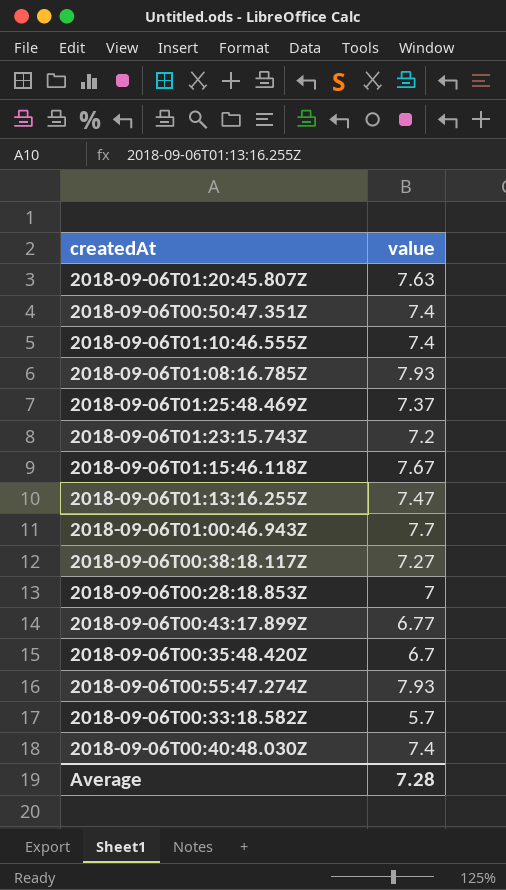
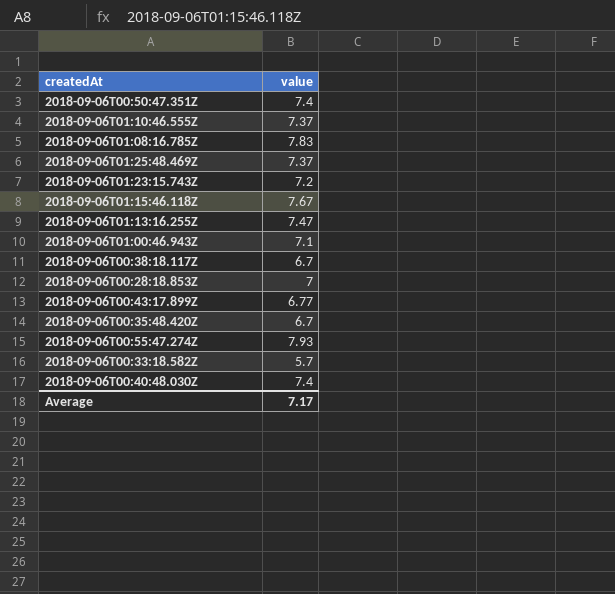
row 2018-09-06T01:20:45.807Z: 7.63 -> none
2018-09-06T01:10:46.555Z | value: 7.4 -> 7.37
2018-09-06T01:08:16.785Z | value: 7.93 -> 7.83
2018-09-06T01:00:46.943Z | value: 7.7 -> 7.1
2018-09-06T00:38:18.117Z | value: 7.27 -> 6.7
Average | value: 7.28 -> 7.17

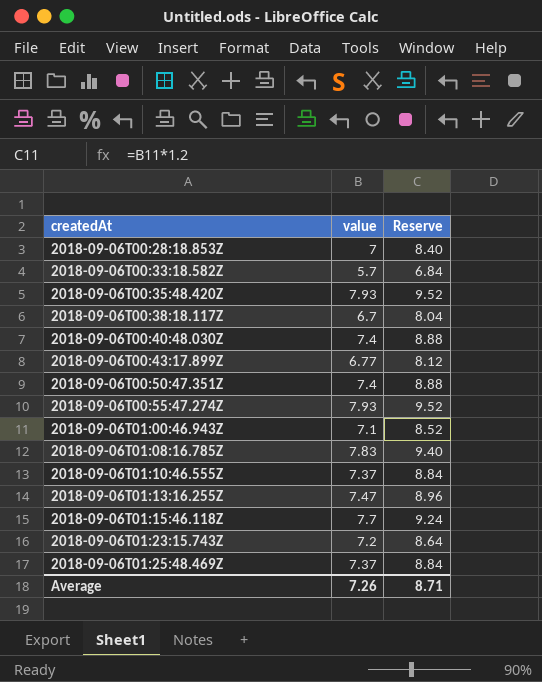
row order: none -> createdAt ascending
column Reserve | formula: none -> [value] * 1.2
2018-09-06T00:35:48.420Z | value: 6.7 -> 7.93
2018-09-06T01:15:46.118Z | value: 7.67 -> 7.7
Average | value: 7.17 -> 7.26

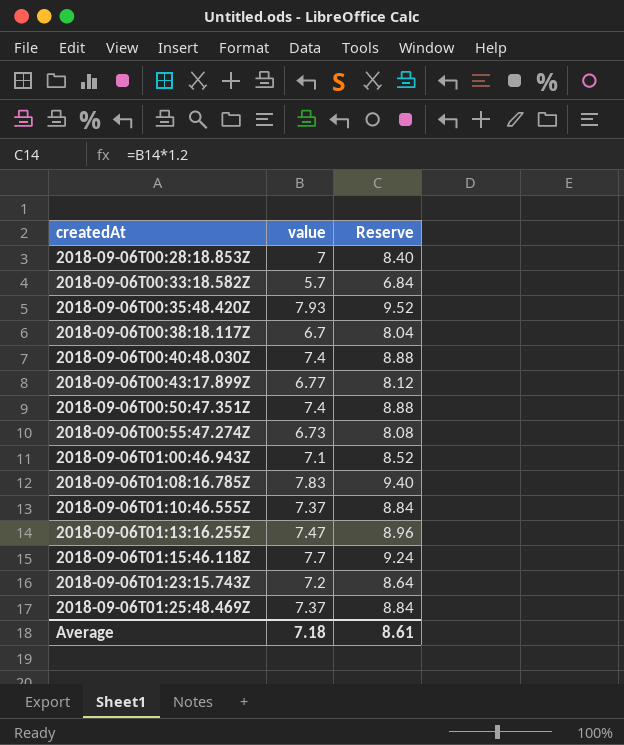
2018-09-06T00:55:47.274Z | value: 7.93 -> 6.73
2018-09-06T00:55:47.274Z | Reserve: 9.52 -> 8.08
Average | value: 7.26 -> 7.18
Average | Reserve: 8.71 -> 8.61

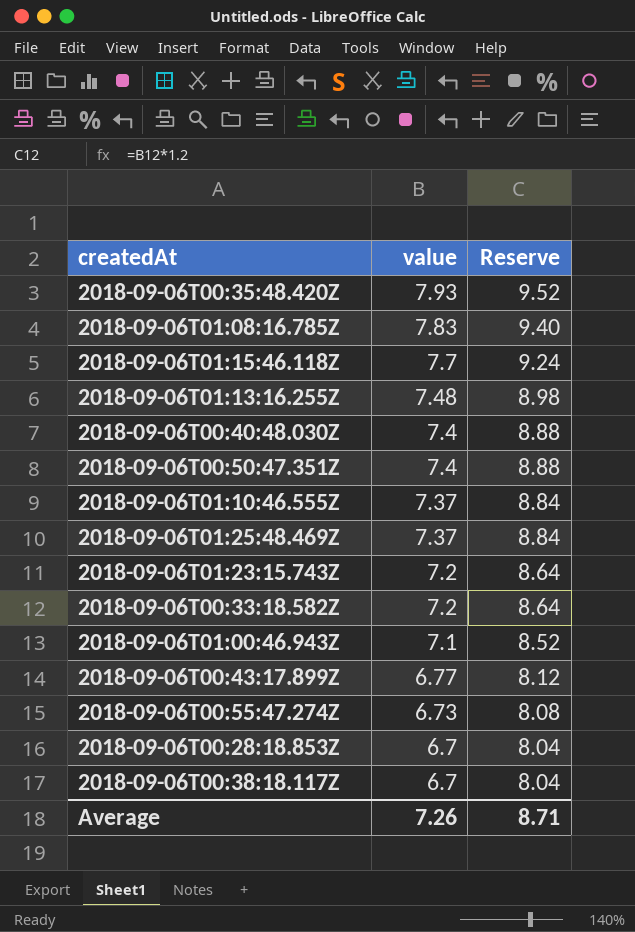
row order: createdAt ascending -> value descending
2018-09-06T01:13:16.255Z | value: 7.47 -> 7.48
2018-09-06T01:13:16.255Z | Reserve: 8.96 -> 8.98
2018-09-06T00:33:18.582Z | value: 5.7 -> 7.2
2018-09-06T00:33:18.582Z | Reserve: 6.84 -> 8.64
2018-09-06T00:28:18.853Z | value: 7 -> 6.7
2018-09-06T00:28:18.853Z | Reserve: 8.40 -> 8.04
Average | value: 7.18 -> 7.26
Average | Reserve: 8.61 -> 8.71

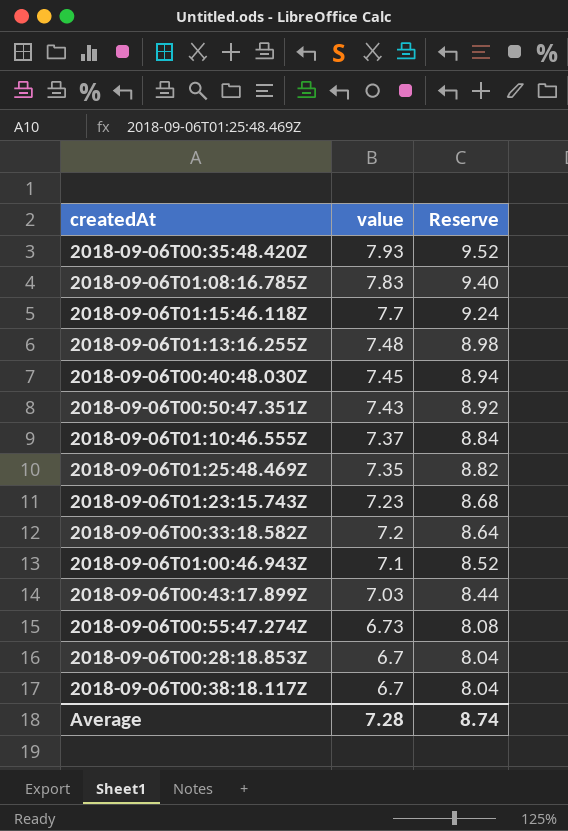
2018-09-06T00:40:48.030Z | value: 7.4 -> 7.45
2018-09-06T00:40:48.030Z | Reserve: 8.88 -> 8.94
2018-09-06T00:50:47.351Z | value: 7.4 -> 7.43
2018-09-06T00:50:47.351Z | Reserve: 8.88 -> 8.92
2018-09-06T01:25:48.469Z | value: 7.37 -> 7.35
2018-09-06T01:25:48.469Z | Reserve: 8.84 -> 8.82
2018-09-06T01:23:15.743Z | value: 7.2 -> 7.23
2018-09-06T01:23:15.743Z | Reserve: 8.64 -> 8.68
2018-09-06T00:43:17.899Z | value: 6.77 -> 7.03
2018-09-06T00:43:17.899Z | Reserve: 8.12 -> 8.44
Average | value: 7.26 -> 7.28
Average | Reserve: 8.71 -> 8.74

